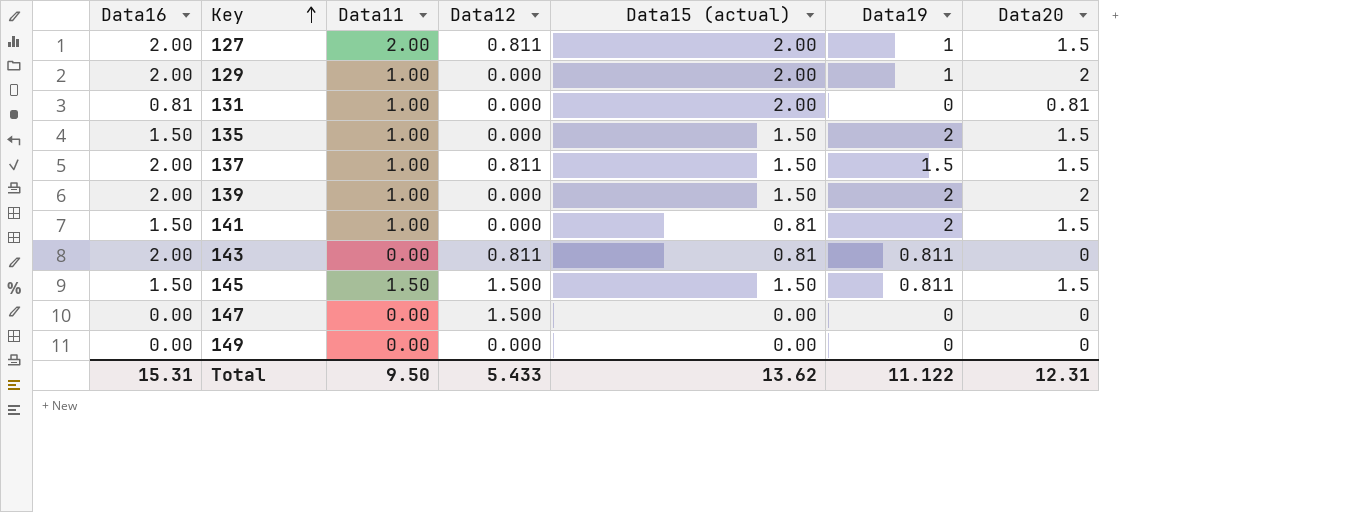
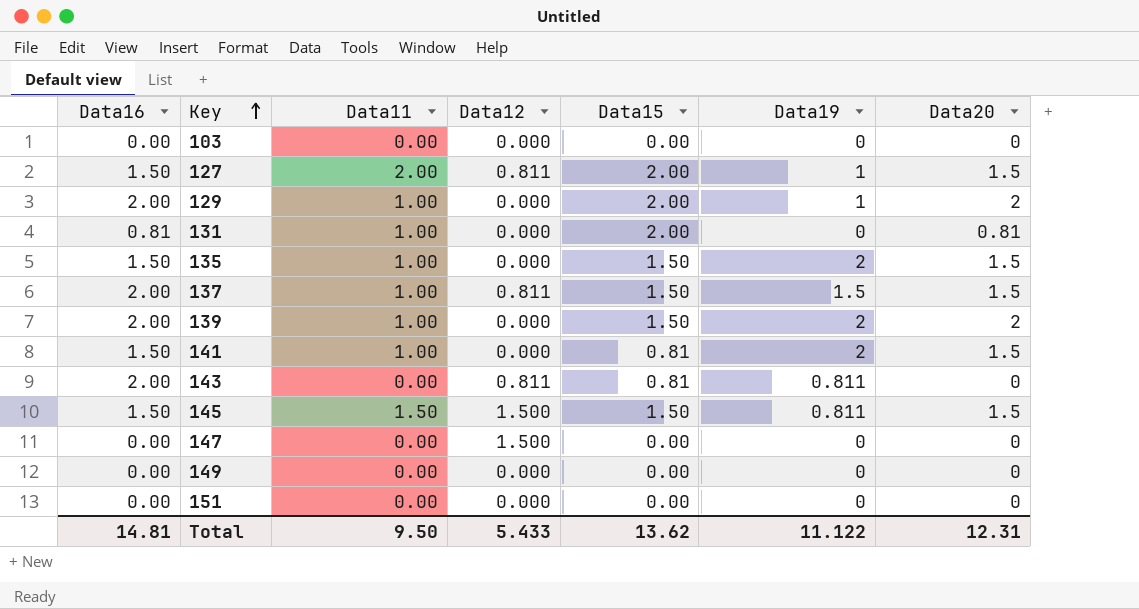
column name: Data15 (actual) -> Data15
row 103: none -> 0.00 | 0.00 | 0.000 | 0.00 | 0 | 0
127 | Data16: 2.00 -> 1.50
row 151: none -> 0.00 | 0.00 | 0.000 | 0.00 | 0 | 0
Total | Data16: 15.31 -> 14.81

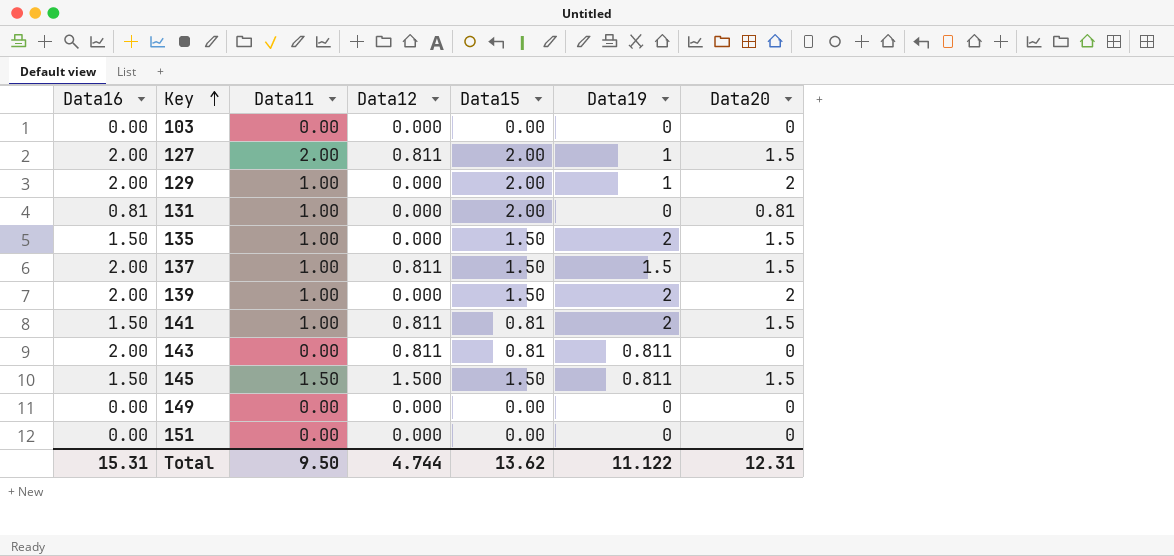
row 147: 0.00 | 0.00 | 1.500 | 0.00 | 0 | 0 -> none
127 | Data16: 1.50 -> 2.00
141 | Data12: 0.000 -> 0.811
Total | Data16: 14.81 -> 15.31
Total | Data12: 5.433 -> 4.744

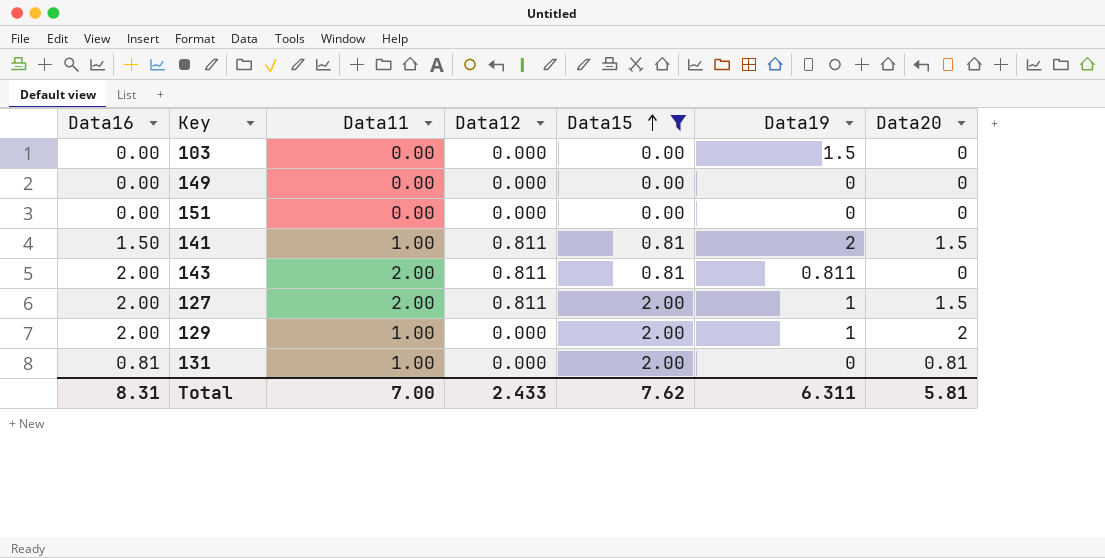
filter: none -> Data15 != 1.50
row order: Key ascending -> Data15 ascending
103 | Data19: 0 -> 1.5
143 | Data11: 0.00 -> 2.00
Total | Data16: 15.31 -> 8.31
Total | Data11: 9.50 -> 7.00
Total | Data12: 4.744 -> 2.433
Total | Data15: 13.62 -> 7.62
Total | Data19: 11.122 -> 6.311
Total | Data20: 12.31 -> 5.81

